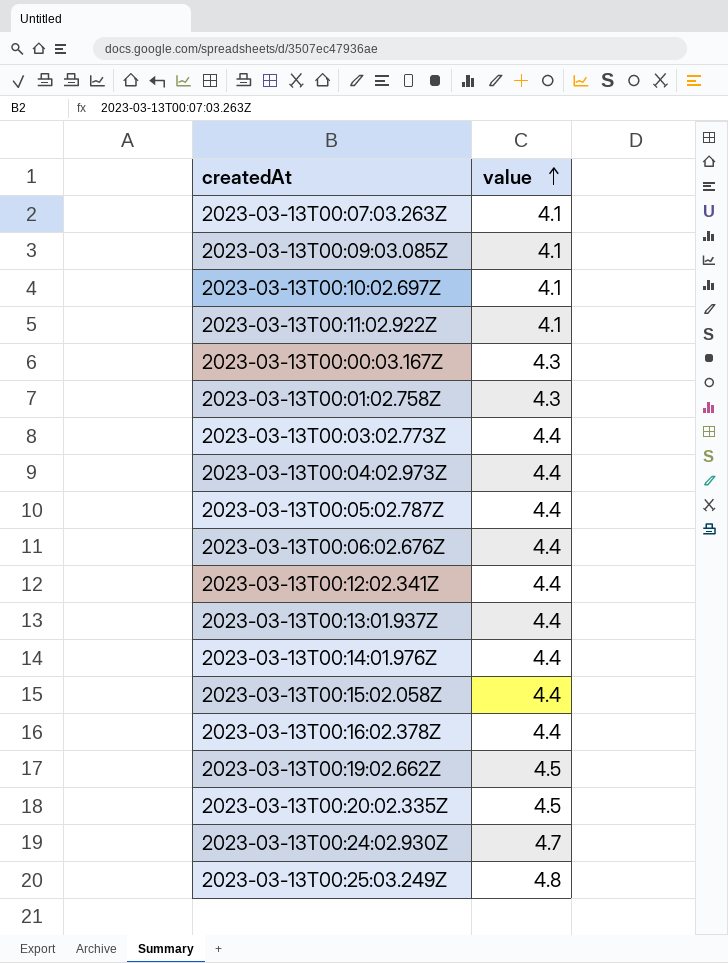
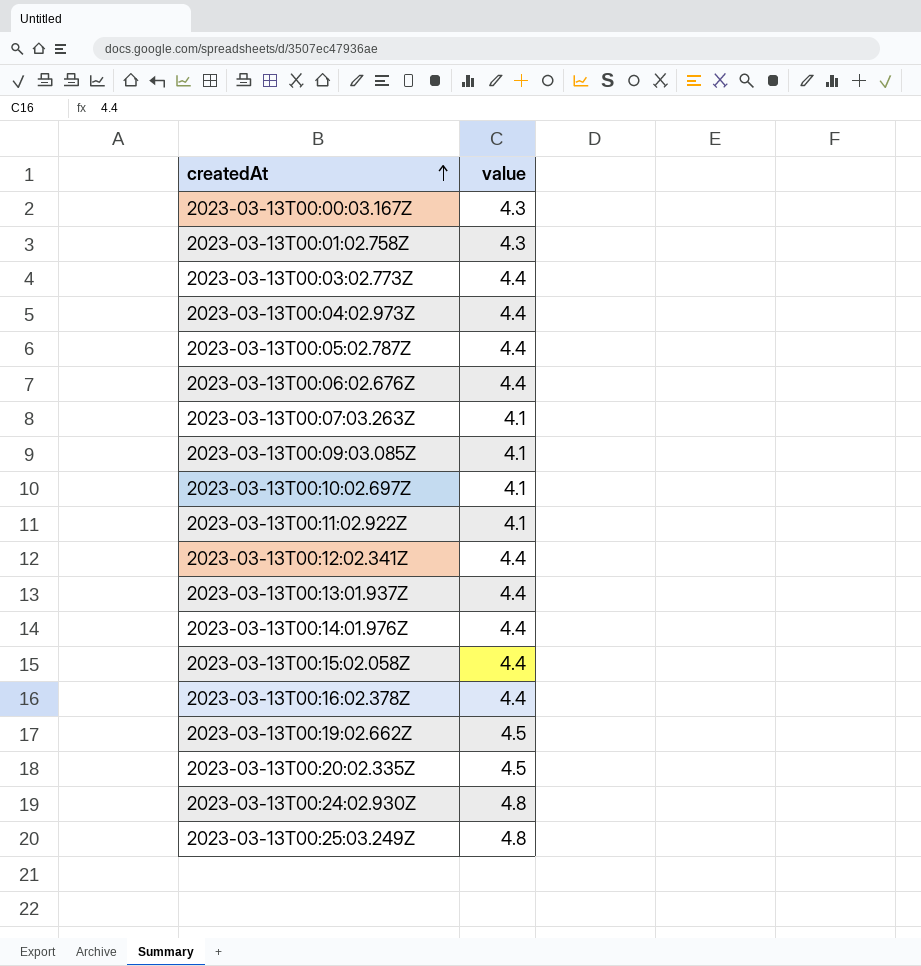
row order: value ascending -> createdAt ascending
2023-03-13T00:24:02.930Z | value: 4.7 -> 4.8

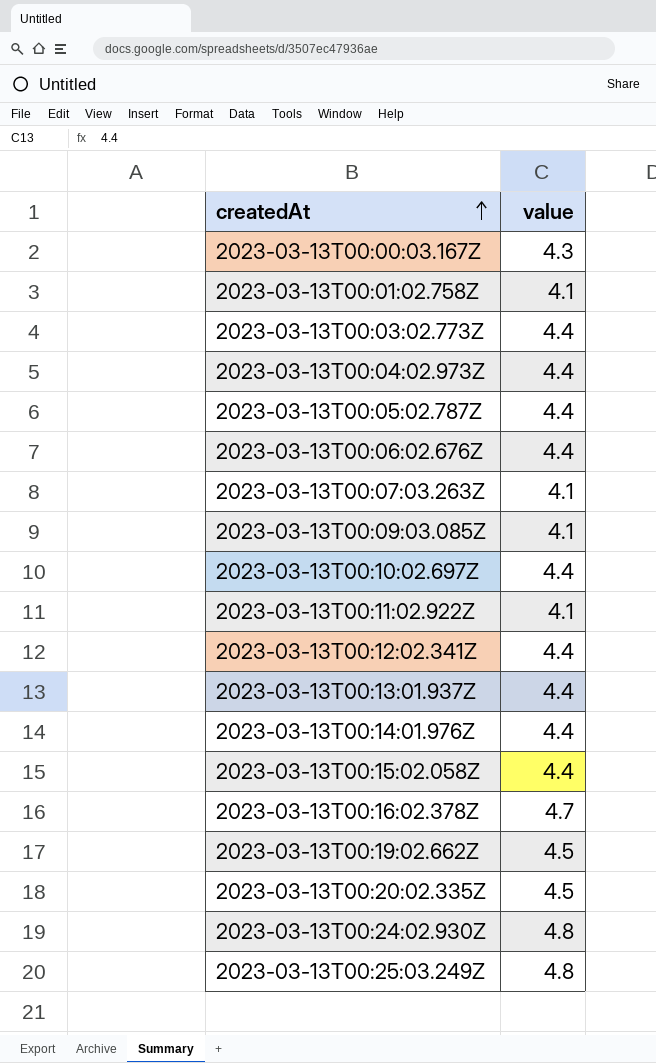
2023-03-13T00:01:02.758Z | value: 4.3 -> 4.1
2023-03-13T00:10:02.697Z | value: 4.1 -> 4.4
2023-03-13T00:16:02.378Z | value: 4.4 -> 4.7

